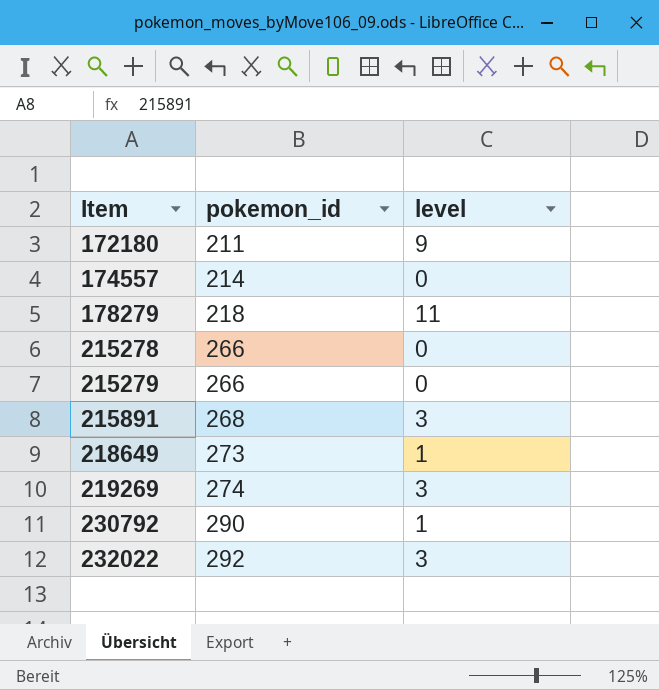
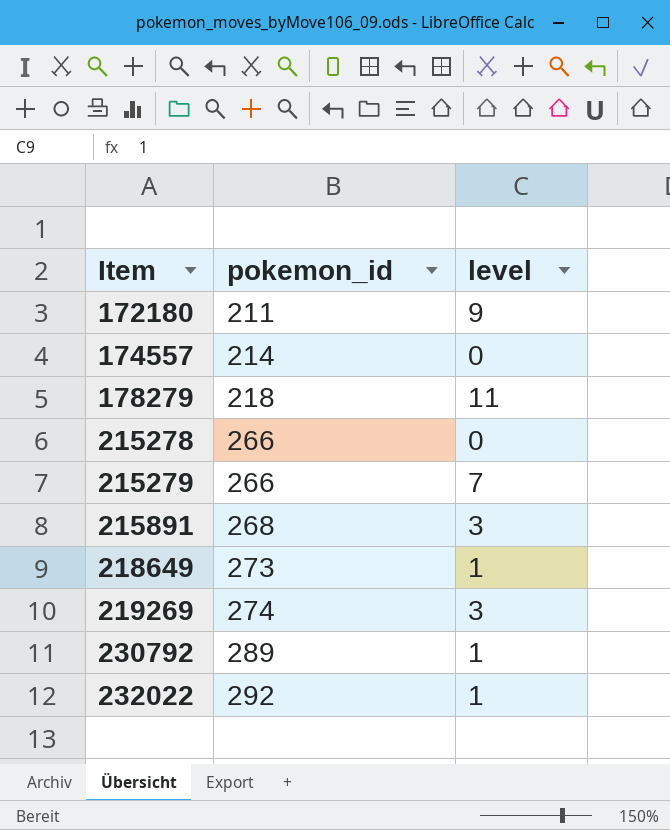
215279 | level: 0 -> 7
230792 | pokemon_id: 290 -> 289
232022 | level: 3 -> 1

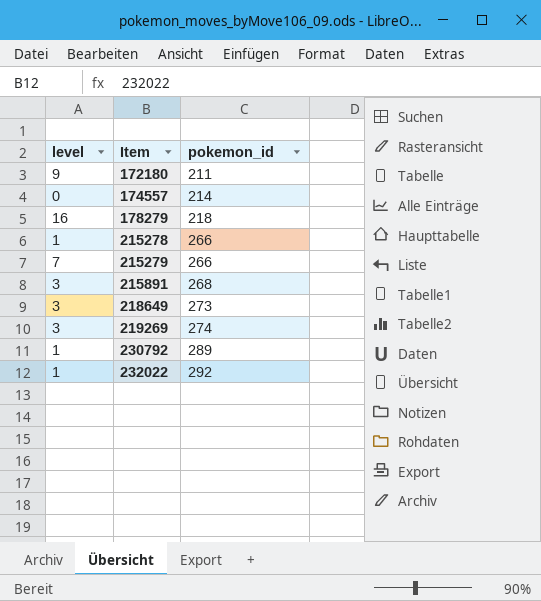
column level | position: 3 -> 1
178279 | level: 11 -> 16
215278 | level: 0 -> 1
218649 | level: 1 -> 3

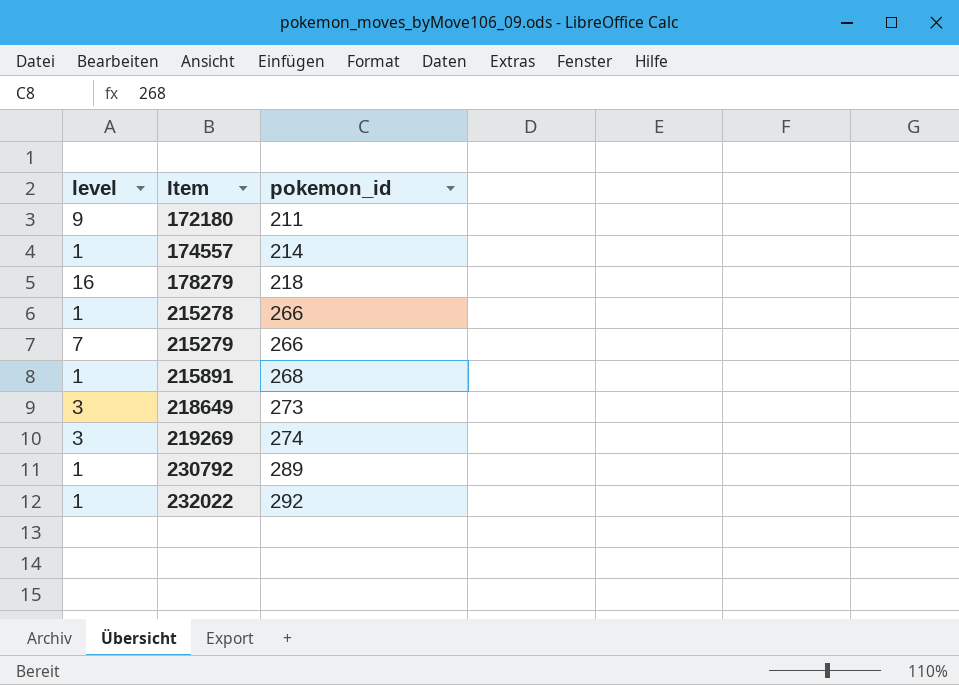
174557 | level: 0 -> 1
215891 | level: 3 -> 1

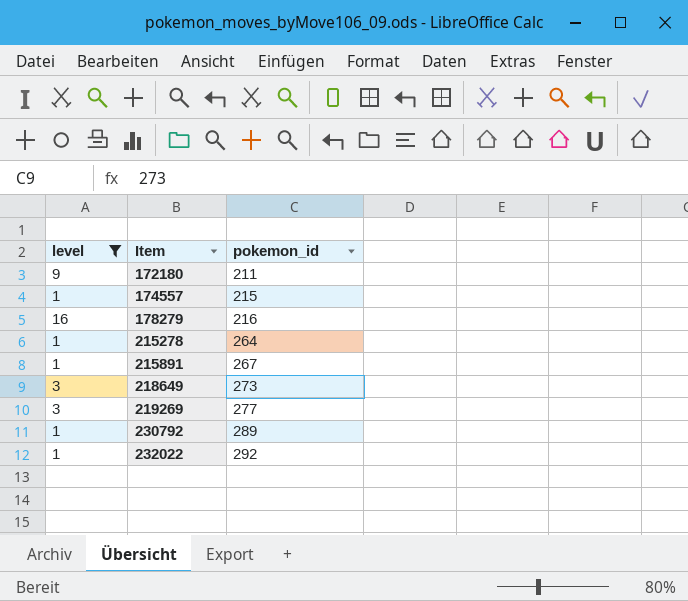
filter: none -> level != 7
174557 | pokemon_id: 214 -> 215
178279 | pokemon_id: 218 -> 216
215278 | pokemon_id: 266 -> 264
215891 | pokemon_id: 268 -> 267
219269 | pokemon_id: 274 -> 277

